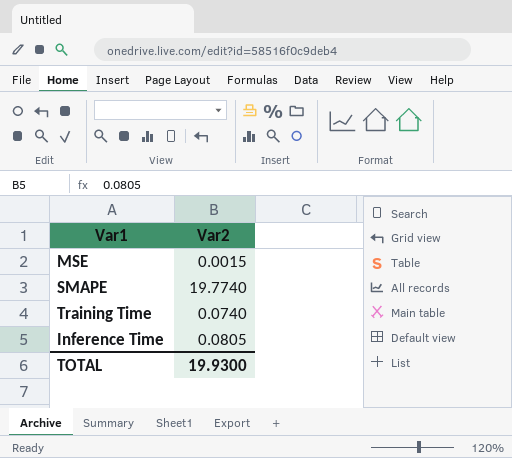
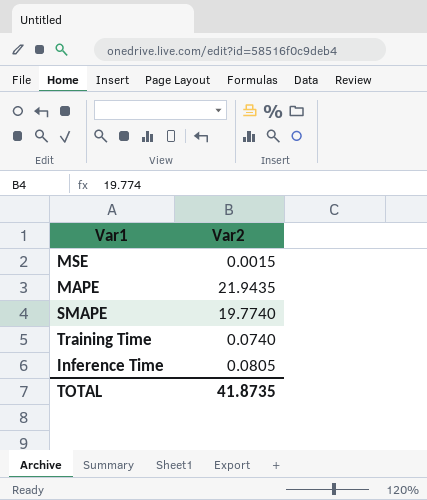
row MAPE: none -> 21.9435
TOTAL | Var2: 19.9300 -> 41.8735

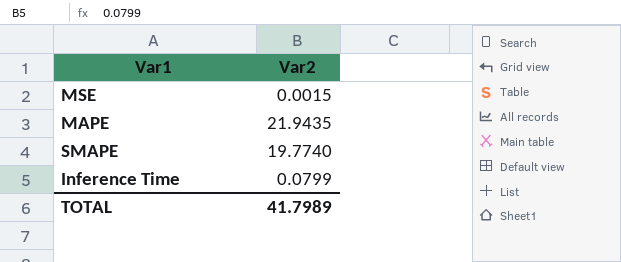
row Training Time: 0.0740 -> none
Inference Time | Var2: 0.0805 -> 0.0799
TOTAL | Var2: 41.8735 -> 41.7989

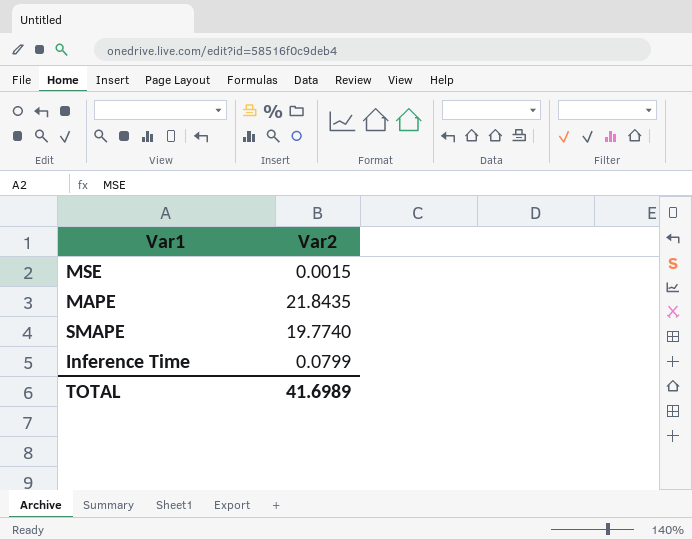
MAPE | Var2: 21.9435 -> 21.8435
TOTAL | Var2: 41.7989 -> 41.6989

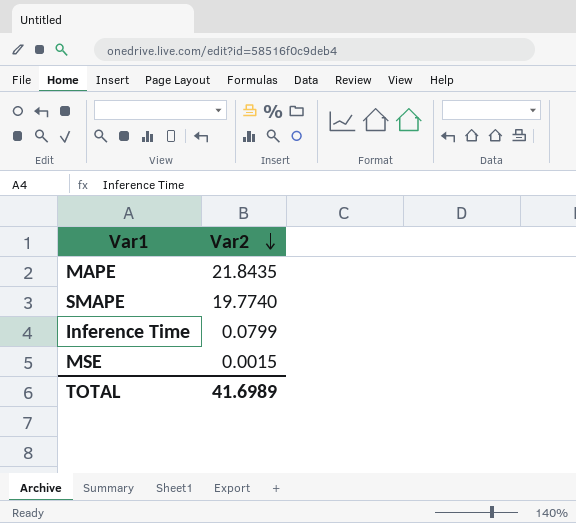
row order: none -> Var2 descending

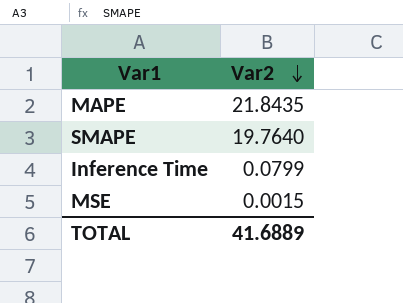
SMAPE | Var2: 19.7740 -> 19.7640
TOTAL | Var2: 41.6989 -> 41.6889

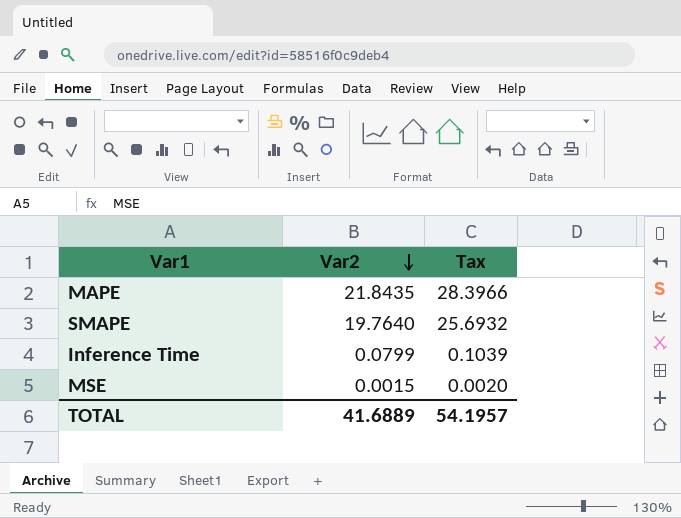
column Tax | formula: none -> [Var2] * 1.3

